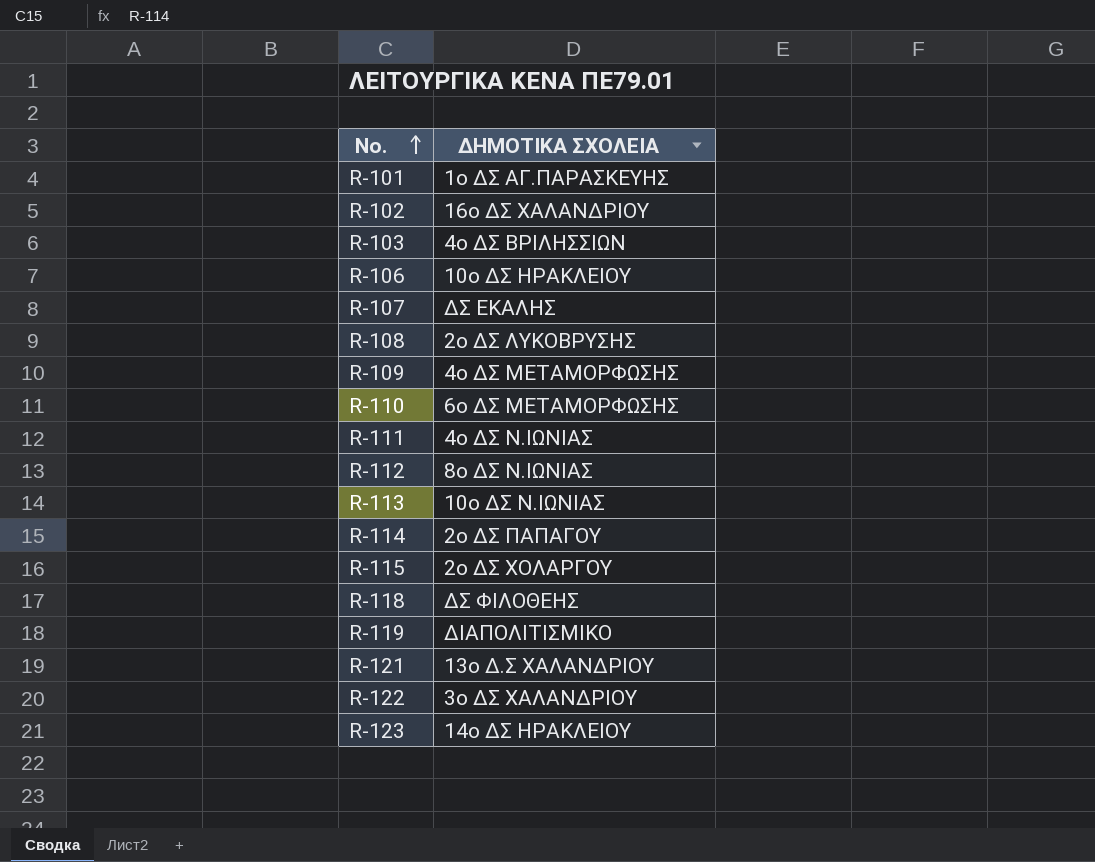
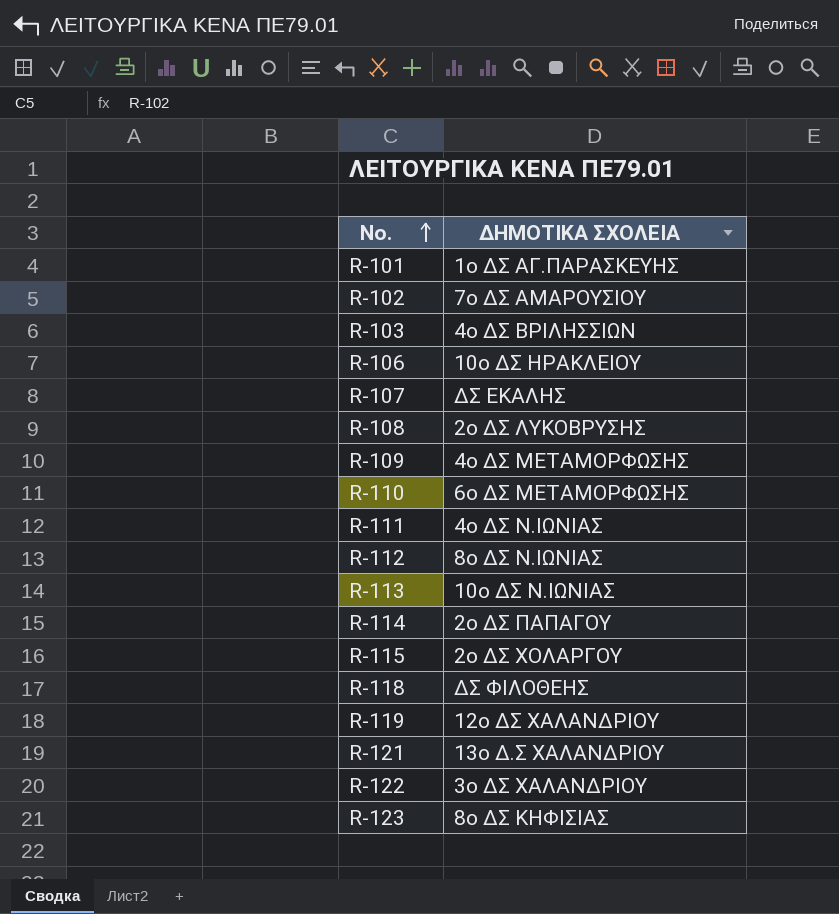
R-102 | ΔΗΜΟΤΙΚΑ ΣΧΟΛΕΙΑ: 16ο ΔΣ ΧΑΛΑΝΔΡΙΟΥ -> 7ο ΔΣ ΑΜΑΡΟΥΣΙΟΥ
R-119 | ΔΗΜΟΤΙΚΑ ΣΧΟΛΕΙΑ: ΔΙΑΠΟΛΙΤΙΣΜΙΚΟ -> 12ο ΔΣ ΧΑΛΑΝΔΡΙΟΥ
R-123 | ΔΗΜΟΤΙΚΑ ΣΧΟΛΕΙΑ: 14ο ΔΣ ΗΡΑΚΛΕΙΟΥ -> 8ο ΔΣ ΚΗΦΙΣΙΑΣ

